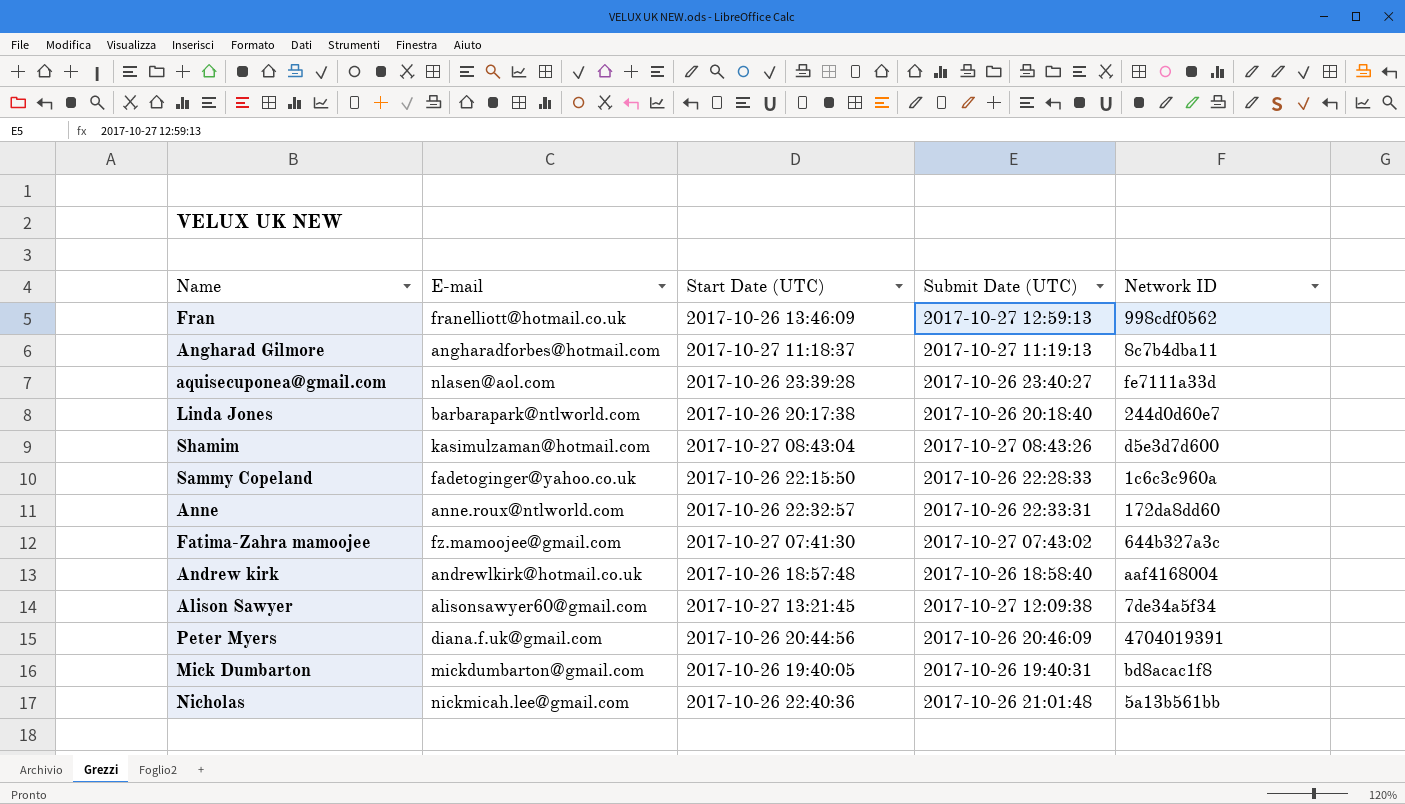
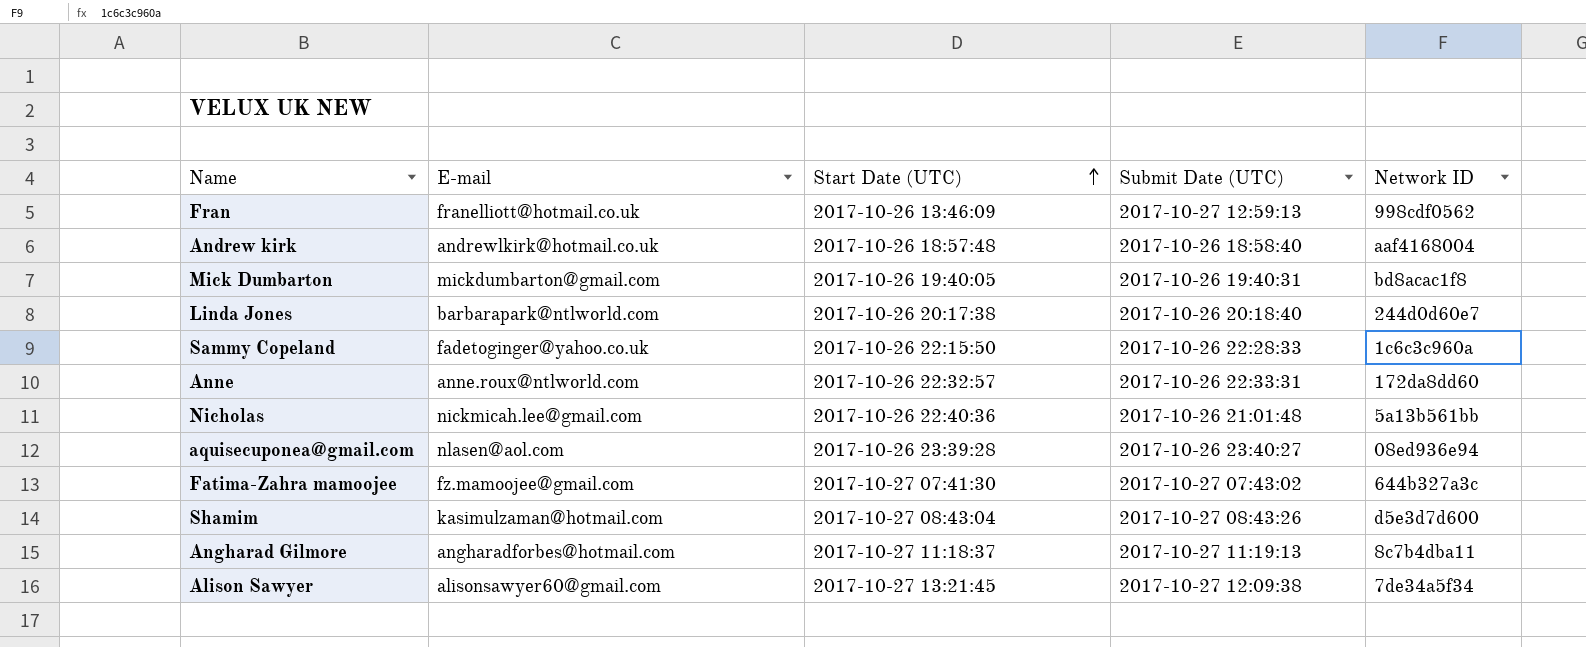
row order: none -> Start Date (UTC) ascending
row Peter Myers: diana.f.uk@gmail.com | 2017-10-26 20:44:56 | 2017-10-26 20:46:09 | 4704019391 -> none
aquisecuponea@gmail.com | Network ID: fe7111a33d -> 08ed936e94

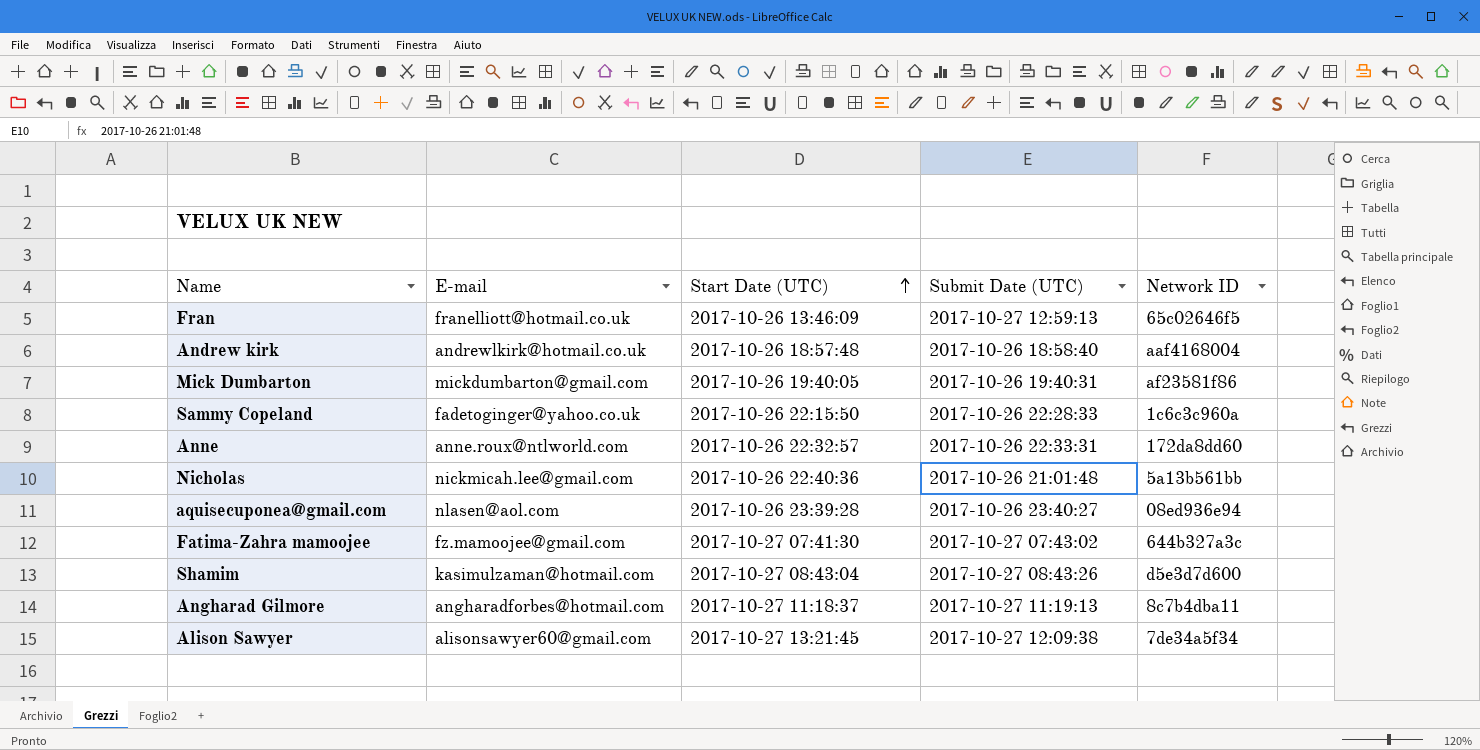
row Linda Jones: barbarapark@ntlworld.com | 2017-10-26 20:17:38 | 2017-10-26 20:18:40 | 244d0d60e7 -> none
Fran | Network ID: 998cdf0562 -> 65c02646f5
Mick Dumbarton | Network ID: bd8acac1f8 -> af23581f86

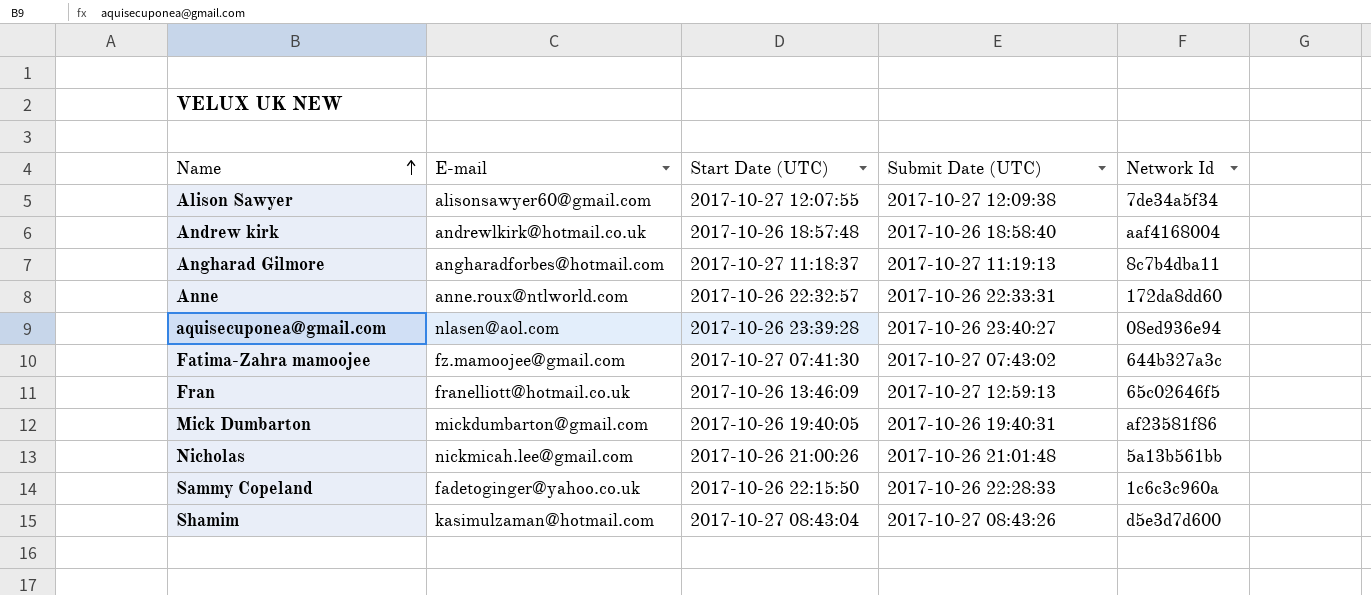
row order: Start Date (UTC) ascending -> Name ascending
column name: Network ID -> Network Id
Alison Sawyer | Start Date (UTC): 2017-10-27 13:21:45 -> 2017-10-27 12:07:55
Nicholas | Start Date (UTC): 2017-10-26 22:40:36 -> 2017-10-26 21:00:26

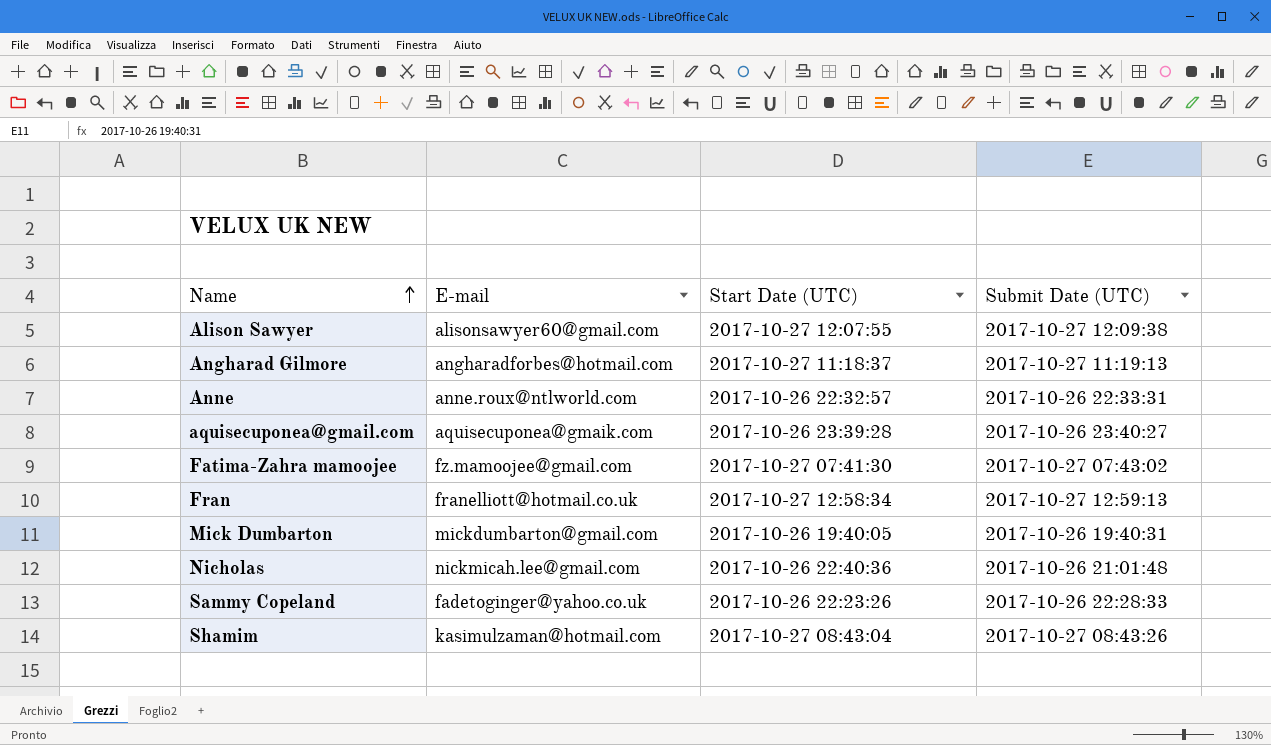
column Network Id | position: 5 -> none
row Andrew kirk: andrewlkirk@hotmail.co.uk | 2017-10-26 18:57:48 | 2017-10-26 18:58:40 | aaf4168004 -> none
aquisecuponea@gmail.com | E-mail: nlasen@aol.com -> aquisecuponea@gmaik.com
Fran | Start Date (UTC): 2017-10-26 13:46:09 -> 2017-10-27 12:58:34
Nicholas | Start Date (UTC): 2017-10-26 21:00:26 -> 2017-10-26 22:40:36
Sammy Copeland | Start Date (UTC): 2017-10-26 22:15:50 -> 2017-10-26 22:23:26

